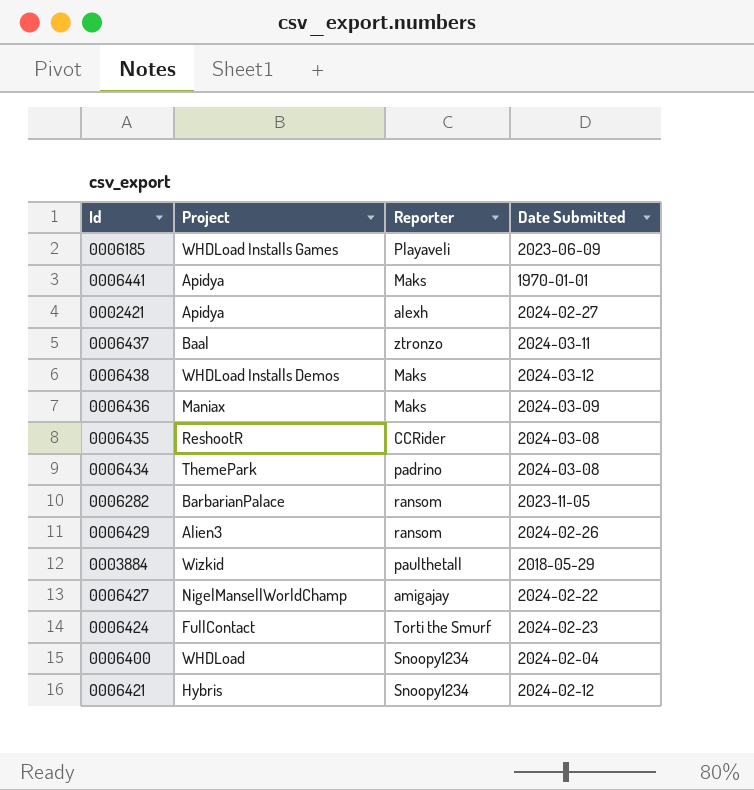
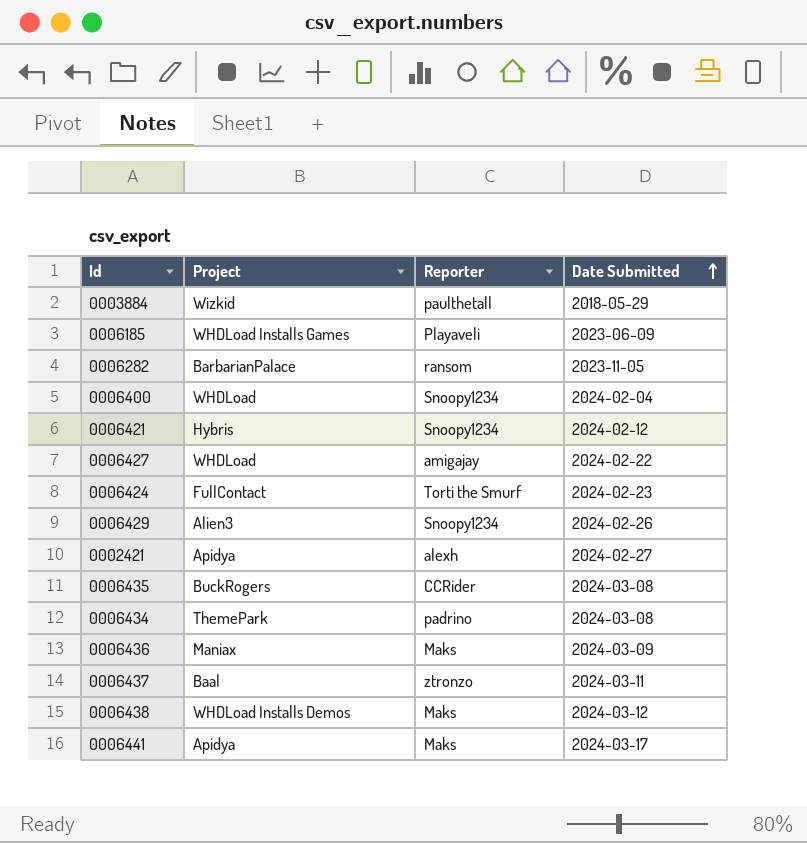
row order: none -> Date Submitted ascending
0006427 | Project: NigelMansellWorldChamp -> WHDLoad
0006429 | Reporter: ransom -> Snoopy1234
0006435 | Project: ReshootR -> BuckRogers
0006441 | Date Submitted: 1970-01-01 -> 2024-03-17

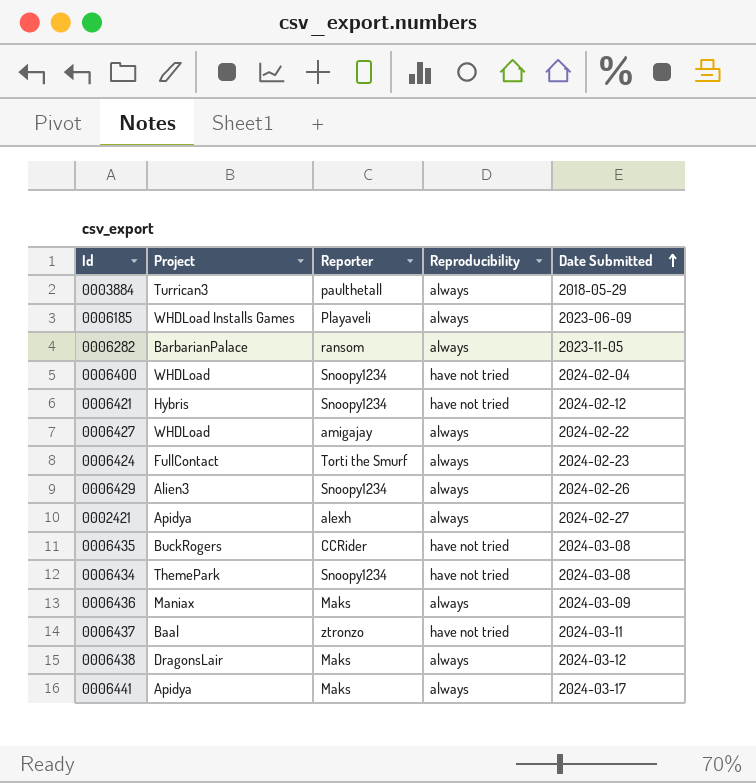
column Reproducibility | position: none -> 4
0003884 | Project: Wizkid -> Turrican3
0006434 | Reporter: padrino -> Snoopy1234
0006438 | Project: WHDLoad Installs Demos -> DragonsLair

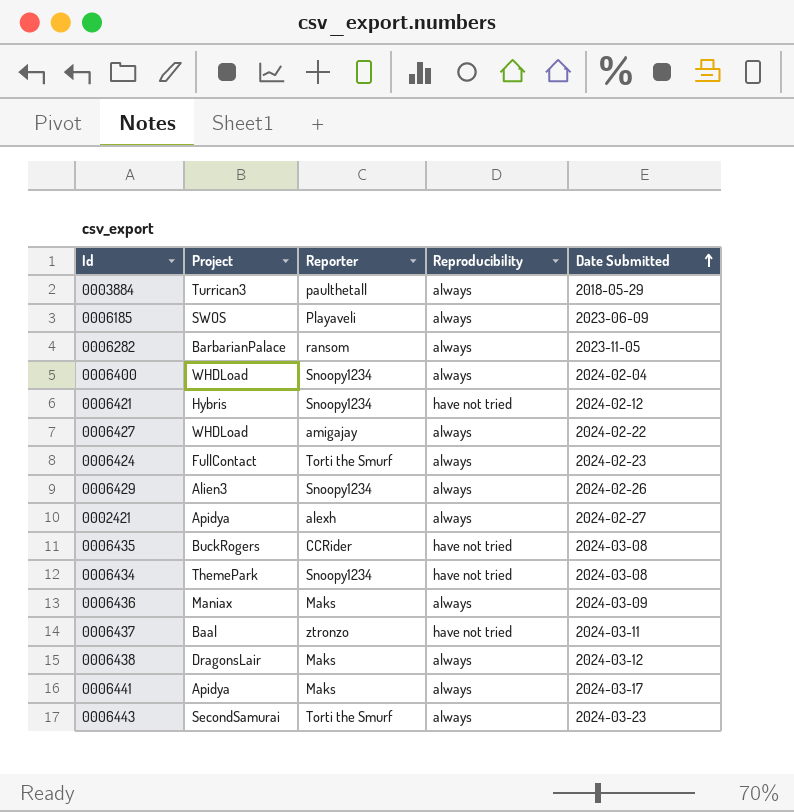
0006185 | Project: WHDLoad Installs Games -> SWOS
0006400 | Reproducibility: have not tried -> always
row 0006443: none -> SecondSamurai | Torti the Smurf | always | 2024-03-23

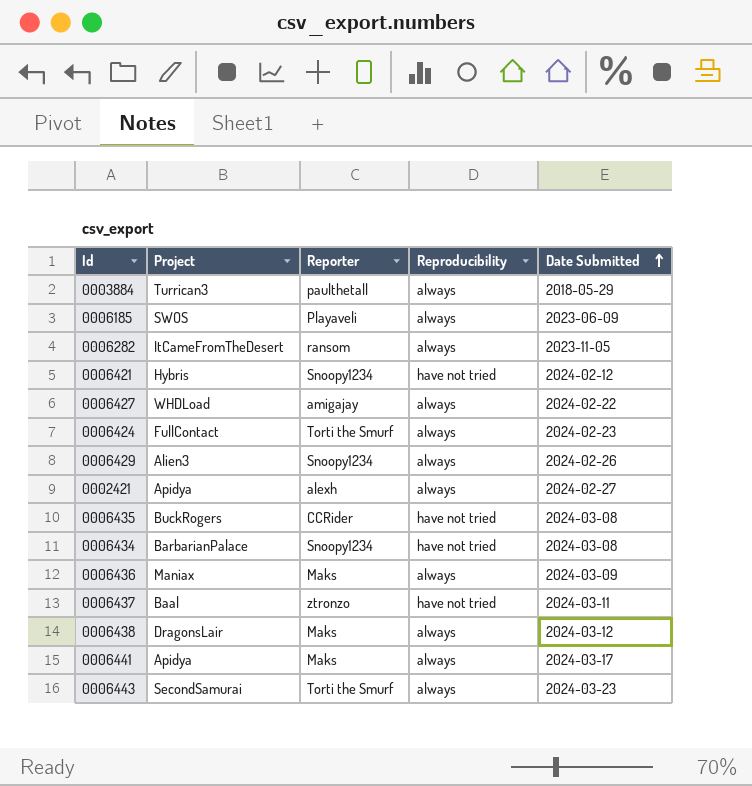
row 0006400: WHDLoad | Snoopy1234 | always | 2024-02-04 -> none
0006282 | Project: BarbarianPalace -> ItCameFromTheDesert
0006434 | Project: ThemePark -> BarbarianPalace

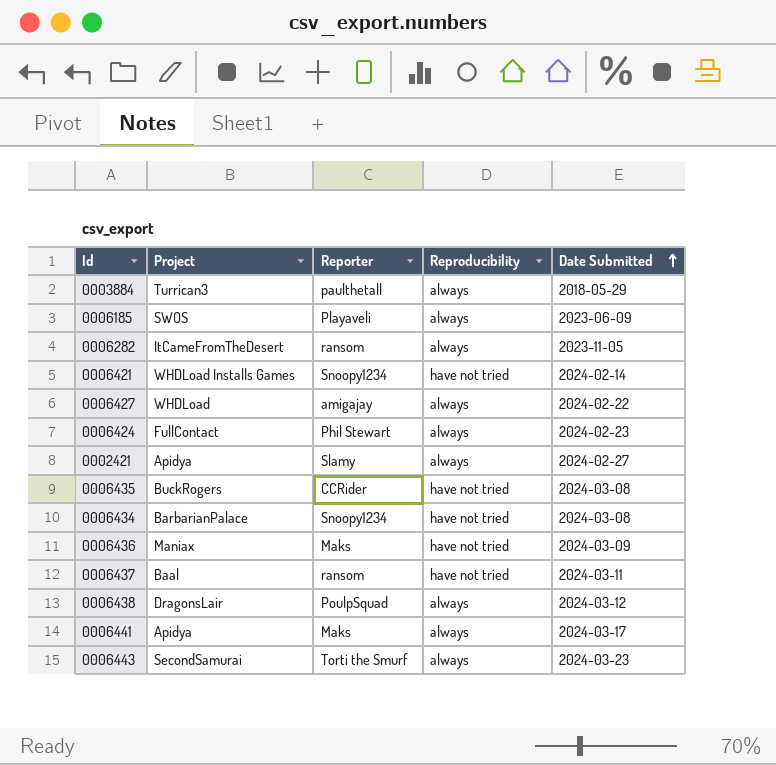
row 0006429: Alien3 | Snoopy1234 | always | 2024-02-26 -> none
0006421 | Project: Hybris -> WHDLoad Installs Games
0006421 | Date Submitted: 2024-02-12 -> 2024-02-14
0006424 | Reporter: Torti the Smurf -> Phil Stewart
0002421 | Reporter: alexh -> Slamy
0006436 | Reproducibility: always -> have not tried
0006437 | Reporter: ztronzo -> ransom
0006438 | Reporter: Maks -> PoulpSquad

